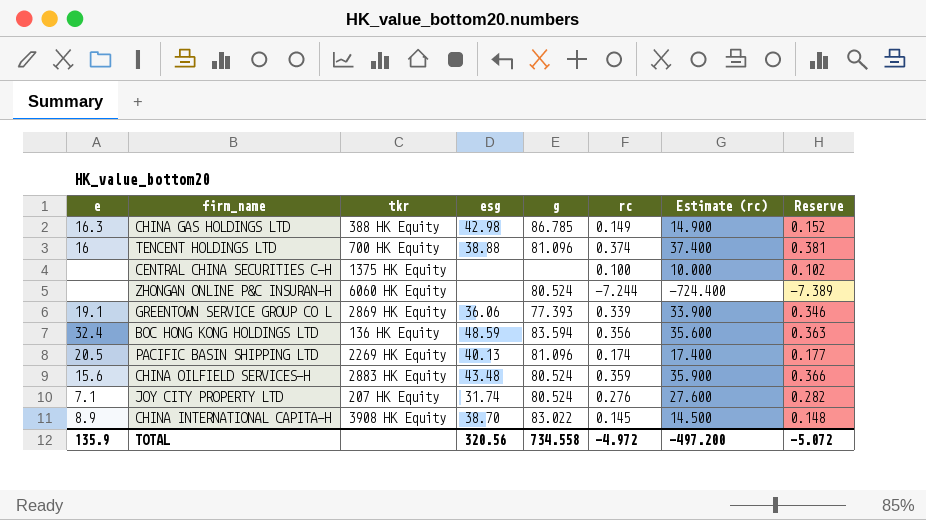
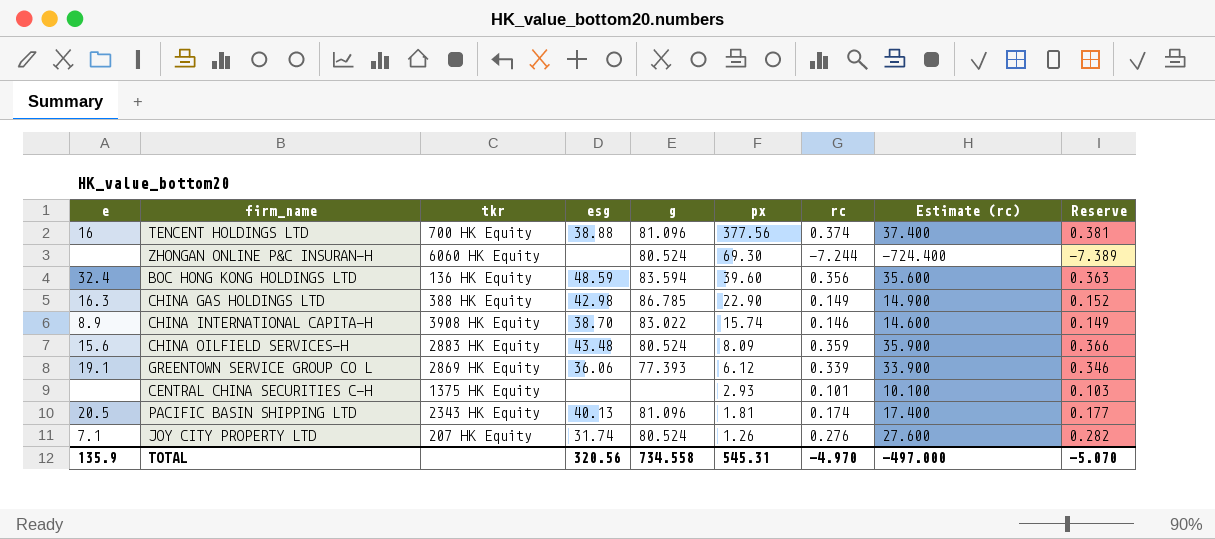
row order: none -> px descending
column px | position: none -> 6
CHINA INTERNATIONAL CAPITA-H | rc: 0.145 -> 0.146
CHINA INTERNATIONAL CAPITA-H | Estimate (rc): 14.500 -> 14.600
CHINA INTERNATIONAL CAPITA-H | Reserve: 0.148 -> 0.149
CENTRAL CHINA SECURITIES C-H | rc: 0.100 -> 0.101
CENTRAL CHINA SECURITIES C-H | Estimate (rc): 10.000 -> 10.100
CENTRAL CHINA SECURITIES C-H | Reserve: 0.102 -> 0.103
PACIFIC BASIN SHIPPING LTD | tkr: 2269 HK Equity -> 2343 HK Equity
TOTAL | rc: -4.972 -> -4.970
TOTAL | Estimate (rc): -497.200 -> -497.000
TOTAL | Reserve: -5.072 -> -5.070

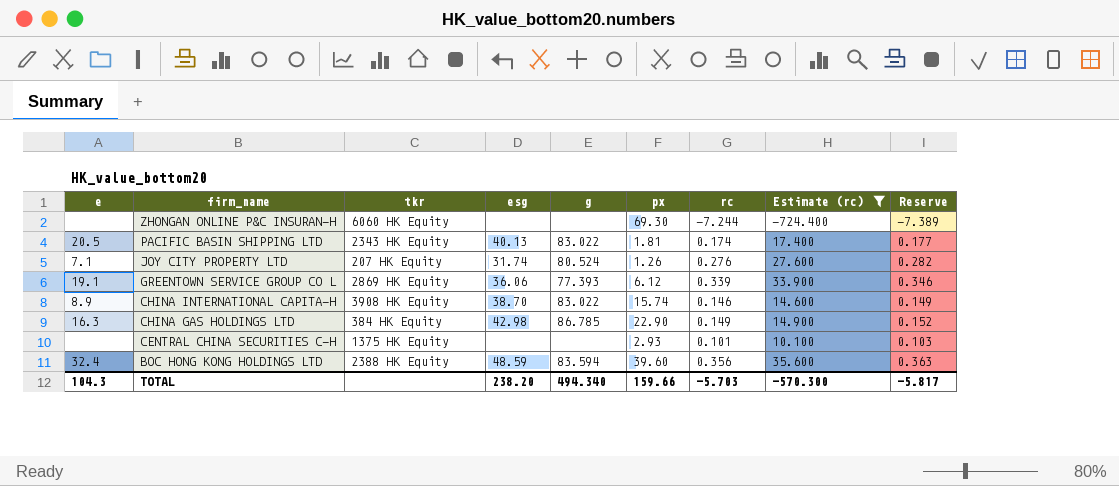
filter: none -> Estimate (rc) <= 35.600
row order: px descending -> firm_name descending
ZHONGAN ONLINE P&C INSURAN-H | g: 80.524 -> none
PACIFIC BASIN SHIPPING LTD | g: 81.096 -> 83.022
CHINA GAS HOLDINGS LTD | tkr: 388 HK Equity -> 384 HK Equity
BOC HONG KONG HOLDINGS LTD | tkr: 136 HK Equity -> 2388 HK Equity
TOTAL | e: 135.9 -> 104.3
TOTAL | esg: 320.56 -> 238.20
TOTAL | g: 734.558 -> 494.340
TOTAL | px: 545.31 -> 159.66
TOTAL | rc: -4.970 -> -5.703
TOTAL | Estimate (rc): -497.000 -> -570.300
TOTAL | Reserve: -5.070 -> -5.817

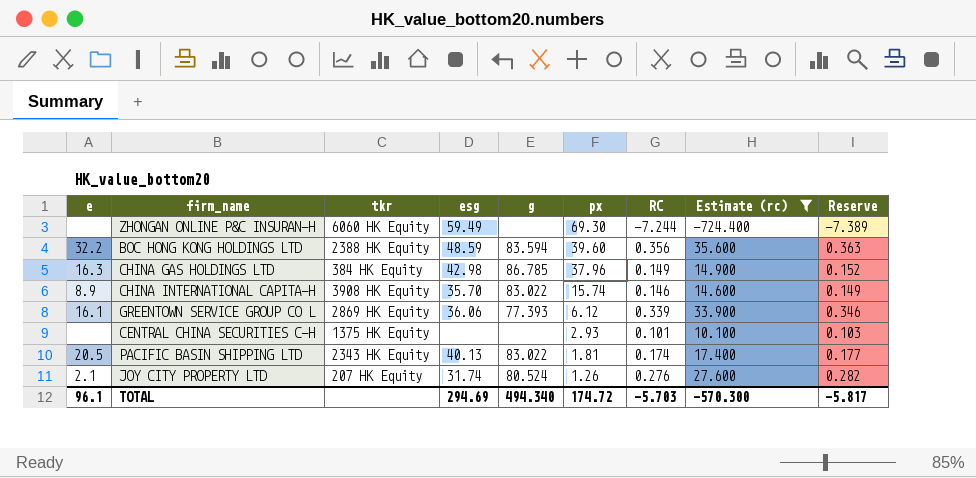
row order: firm_name descending -> px descending
column name: rc -> RC
ZHONGAN ONLINE P&C INSURAN-H | esg: none -> 59.49
BOC HONG KONG HOLDINGS LTD | e: 32.4 -> 32.2
CHINA GAS HOLDINGS LTD | px: 22.90 -> 37.96
CHINA INTERNATIONAL CAPITA-H | esg: 38.70 -> 35.70
GREENTOWN SERVICE GROUP CO L | e: 19.1 -> 16.1
JOY CITY PROPERTY LTD | e: 7.1 -> 2.1
TOTAL | e: 104.3 -> 96.1
TOTAL | esg: 238.20 -> 294.69
TOTAL | px: 159.66 -> 174.72

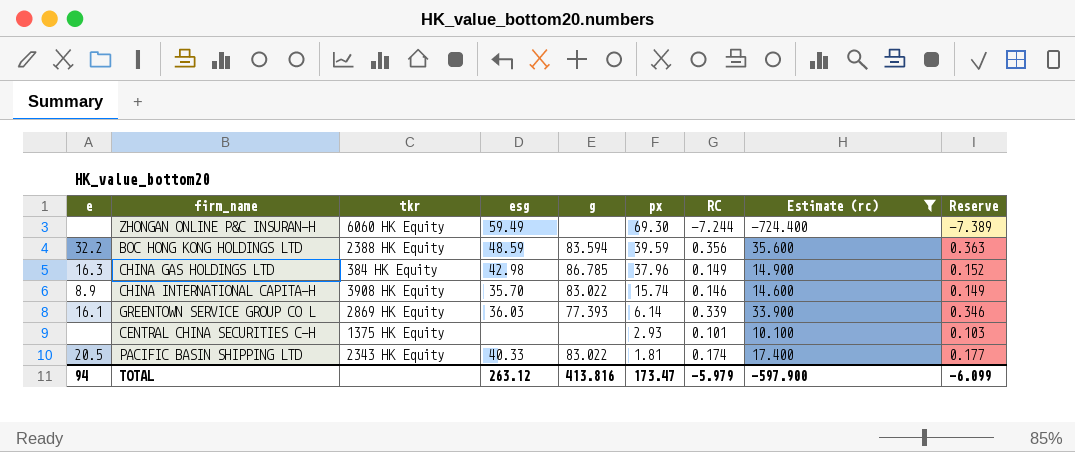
row JOY CITY PROPERTY LTD: 2.1 | 207 HK Equity | 31.74 | 80.524 | 1.26 | 0.276 | 27.600 | 0.282 -> none
BOC HONG KONG HOLDINGS LTD | px: 39.60 -> 39.59
GREENTOWN SERVICE GROUP CO L | esg: 36.06 -> 36.03
GREENTOWN SERVICE GROUP CO L | px: 6.12 -> 6.14
PACIFIC BASIN SHIPPING LTD | esg: 40.13 -> 40.33
TOTAL | e: 96.1 -> 94
TOTAL | esg: 294.69 -> 263.12
TOTAL | g: 494.340 -> 413.816
TOTAL | px: 174.72 -> 173.47
TOTAL | RC: -5.703 -> -5.979
TOTAL | Estimate (rc): -570.300 -> -597.900
TOTAL | Reserve: -5.817 -> -6.099

